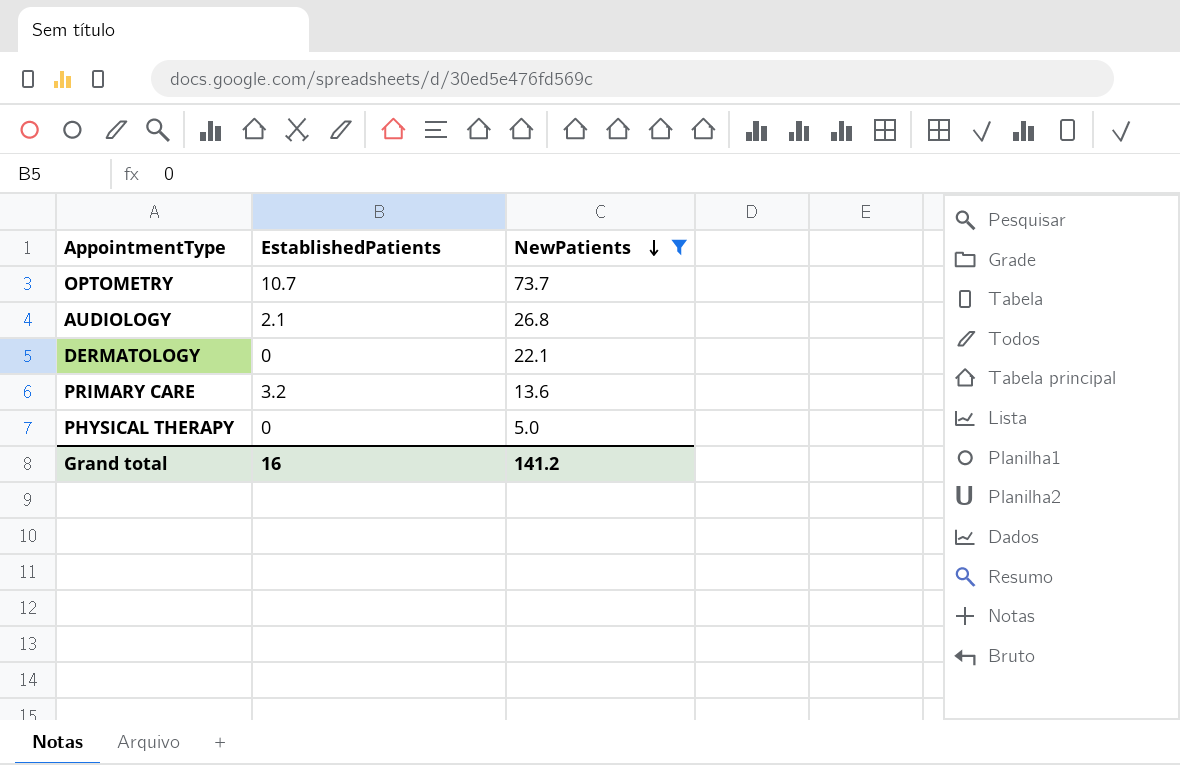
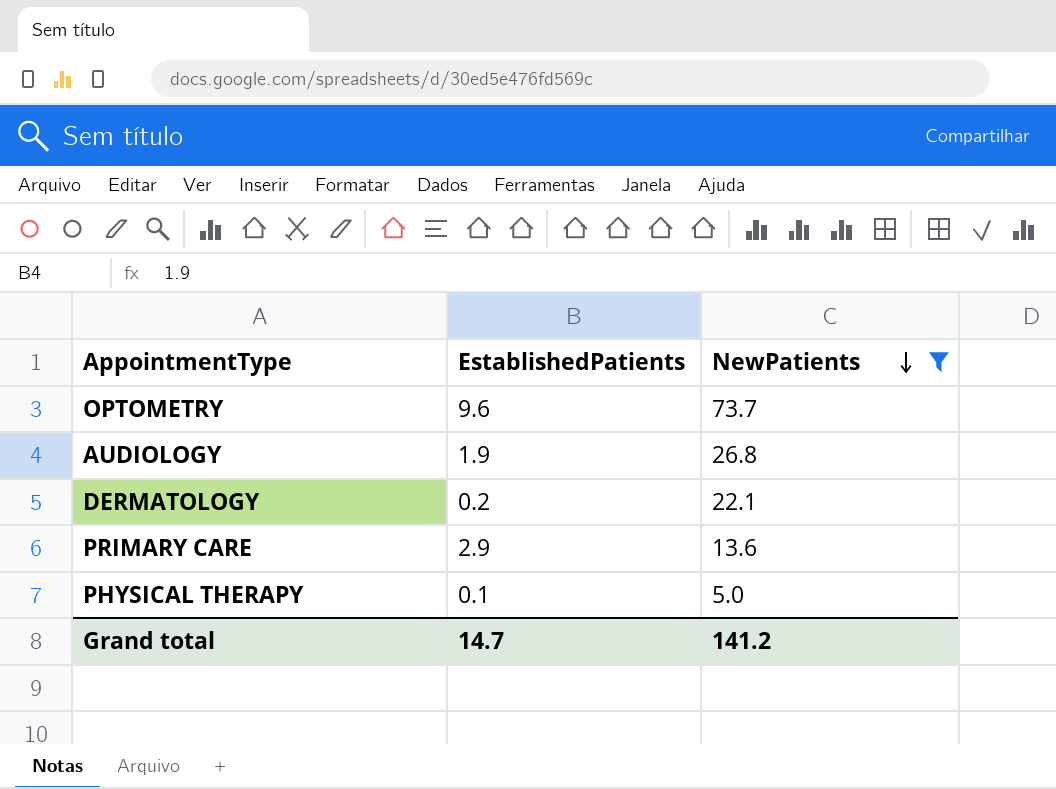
OPTOMETRY | EstablishedPatients: 10.7 -> 9.6
AUDIOLOGY | EstablishedPatients: 2.1 -> 1.9
DERMATOLOGY | EstablishedPatients: 0 -> 0.2
PRIMARY CARE | EstablishedPatients: 3.2 -> 2.9
PHYSICAL THERAPY | EstablishedPatients: 0 -> 0.1
Grand total | EstablishedPatients: 16 -> 14.7

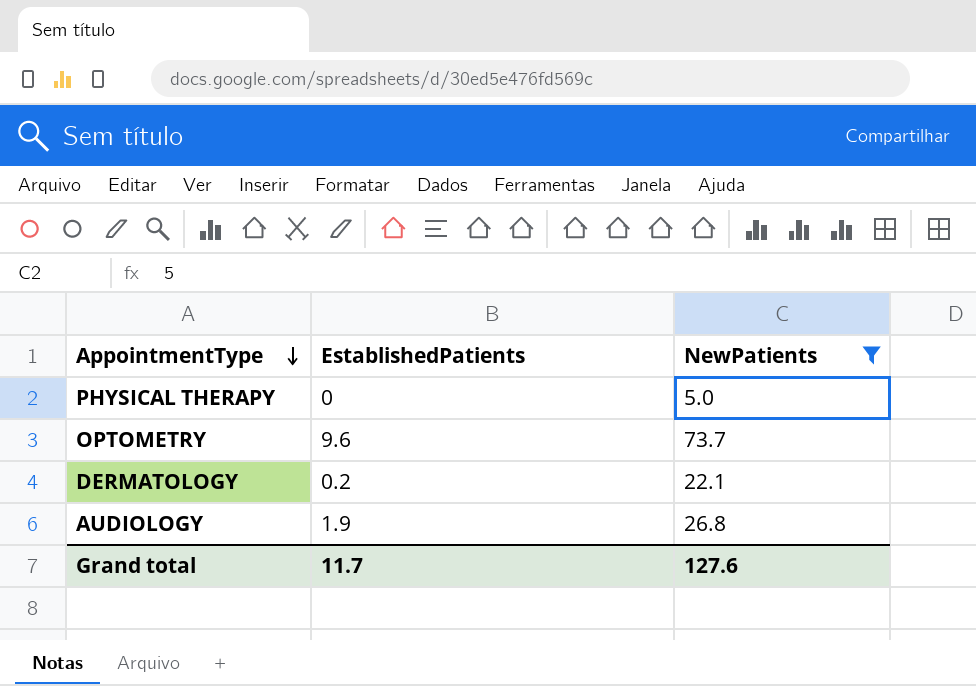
row order: NewPatients descending -> AppointmentType descending
row PRIMARY CARE: 2.9 | 13.6 -> none
PHYSICAL THERAPY | EstablishedPatients: 0.1 -> 0
Grand total | EstablishedPatients: 14.7 -> 11.7
Grand total | NewPatients: 141.2 -> 127.6

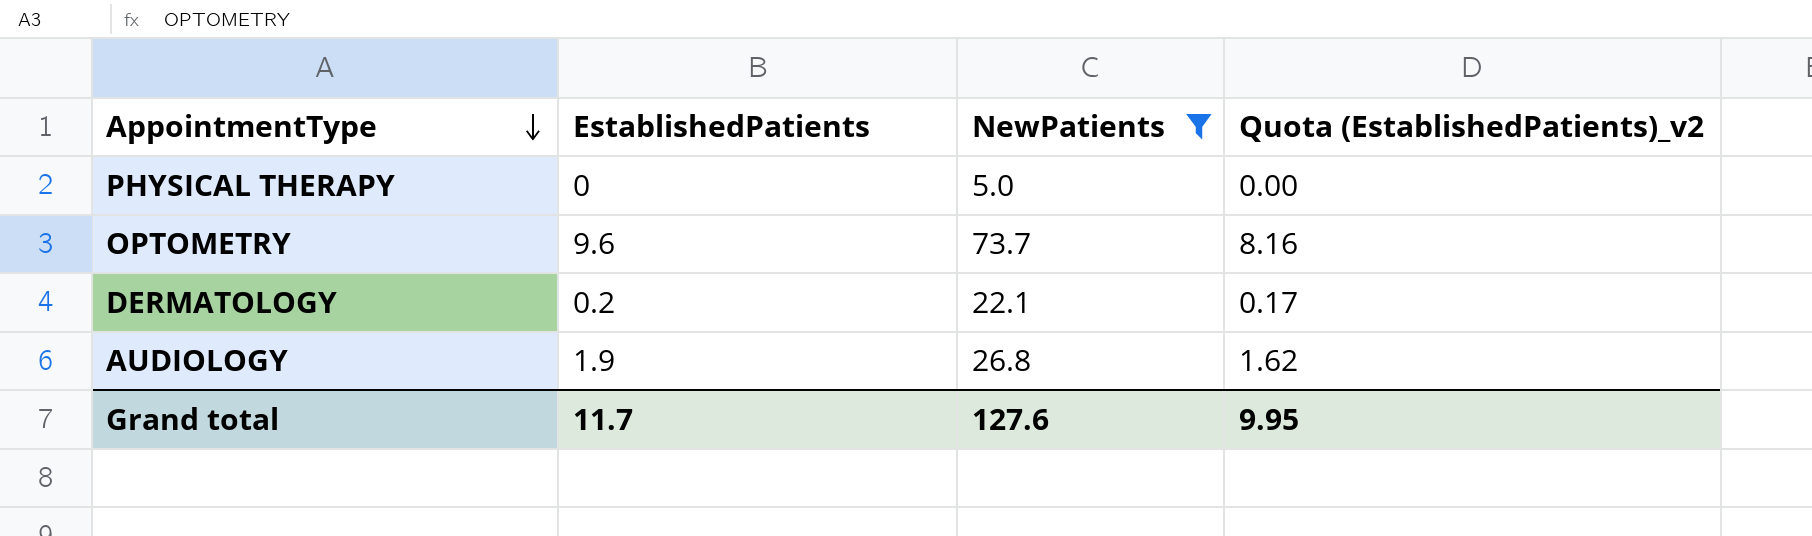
column Quota (EstablishedPatients)_v2 | formula: none -> [EstablishedPatients] * 0.85

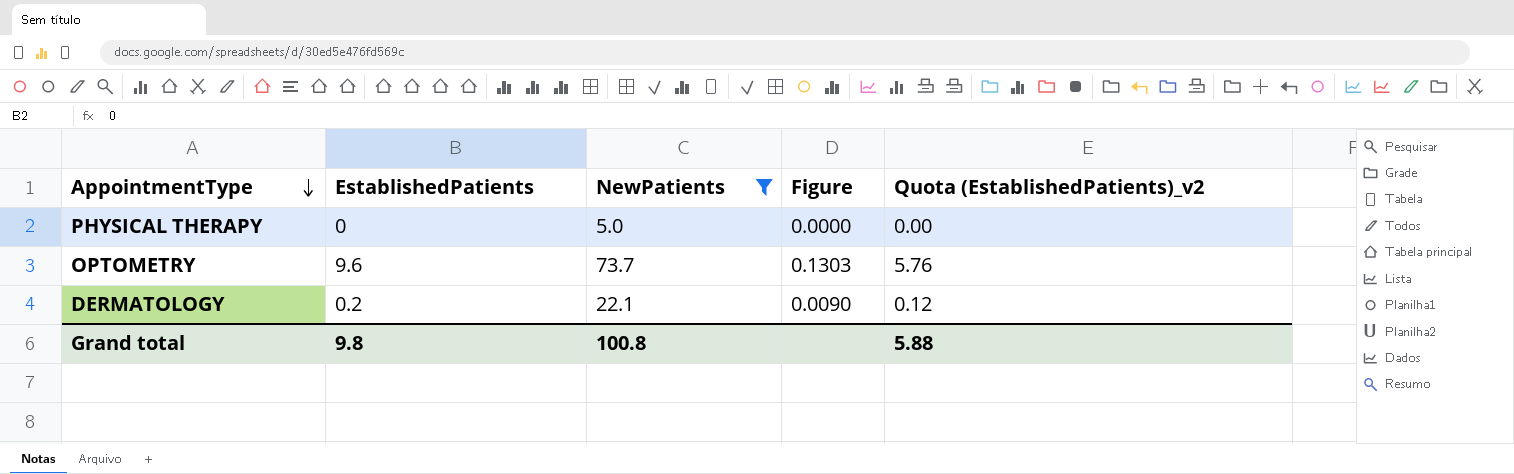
column Figure | formula: none -> [EstablishedPatients] / [NewPatients]
column Quota (EstablishedPatients)_v2 | formula: [EstablishedPatients] * 0.85 -> [EstablishedPatients] * 0.6
row AUDIOLOGY: 1.9 | 26.8 | 1.62 -> none
Grand total | EstablishedPatients: 11.7 -> 9.8
Grand total | NewPatients: 127.6 -> 100.8
Grand total | Quota (EstablishedPatients)_v2: 9.95 -> 5.88

